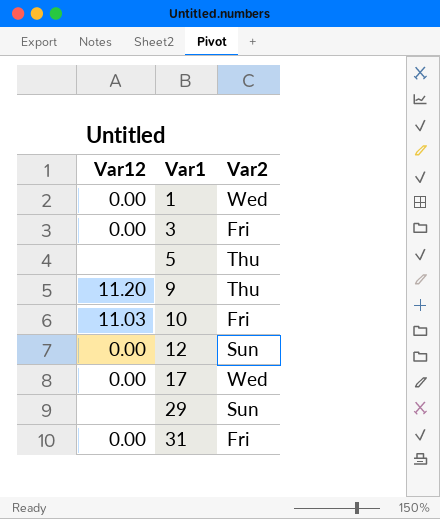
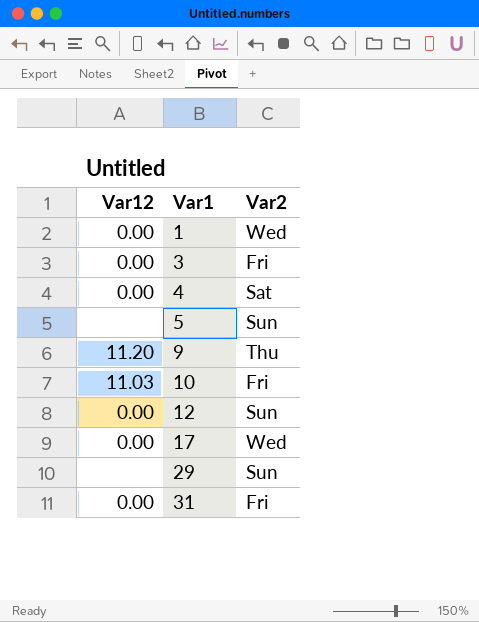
row 4: none -> 0.00 | Sat
5 | Var2: Thu -> Sun

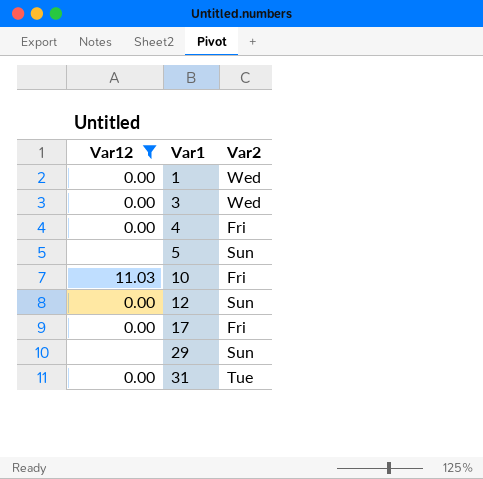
filter: none -> Var12 != 11.20
3 | Var2: Fri -> Wed
4 | Var2: Sat -> Fri
17 | Var2: Wed -> Fri
31 | Var2: Fri -> Tue

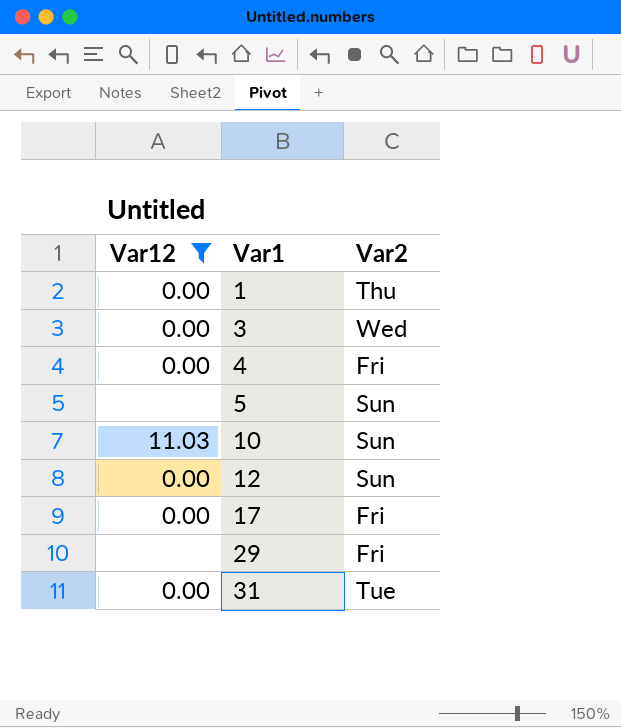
1 | Var2: Wed -> Thu
10 | Var2: Fri -> Sun
29 | Var2: Sun -> Fri

